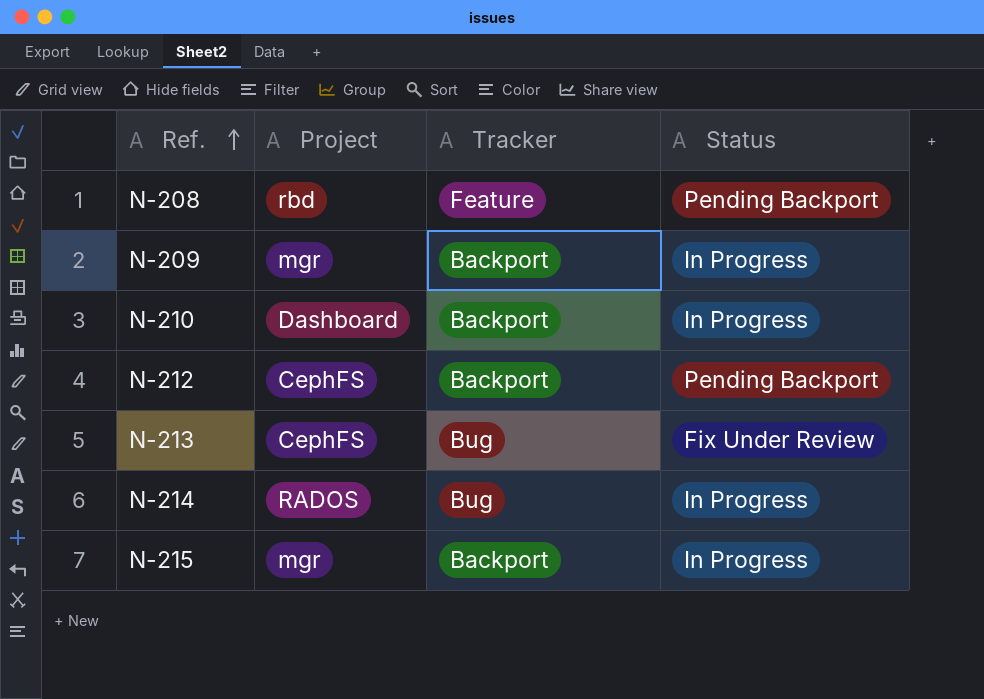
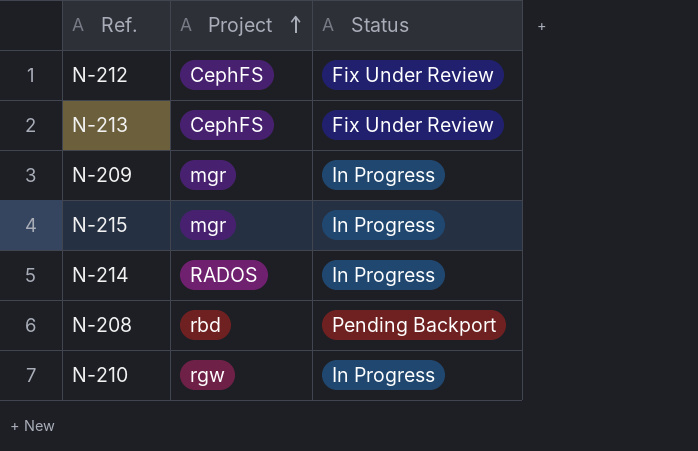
row order: Ref. ascending -> Project ascending
column Tracker | position: 3 -> none
N-212 | Status: Pending Backport -> Fix Under Review
N-210 | Project: Dashboard -> rgw

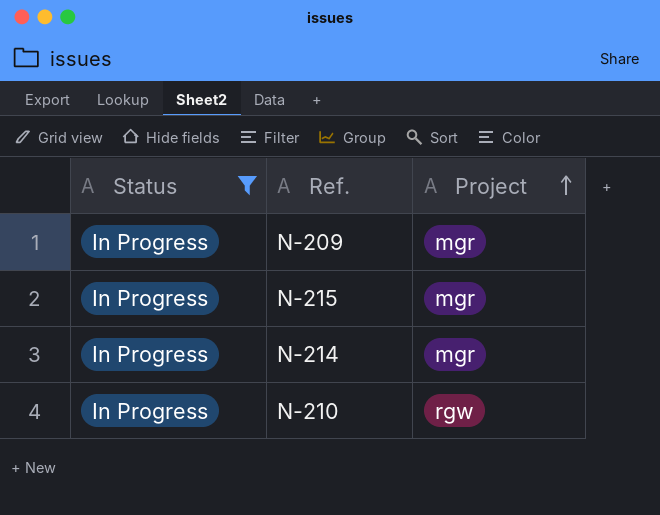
filter: none -> Status = In Progress
column Status | position: 3 -> 1
N-214 | Project: RADOS -> mgr

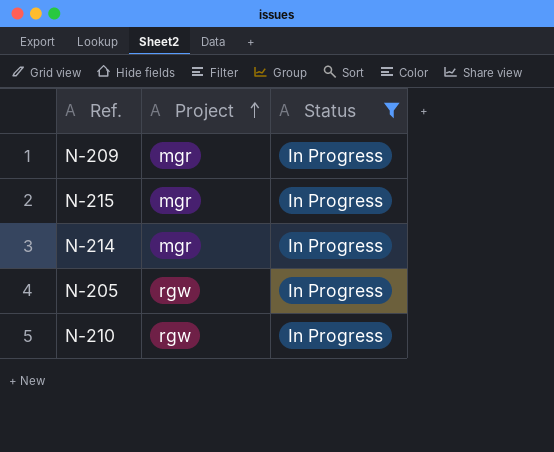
column Status | position: 1 -> 3
row N-205: none -> rgw | In Progress

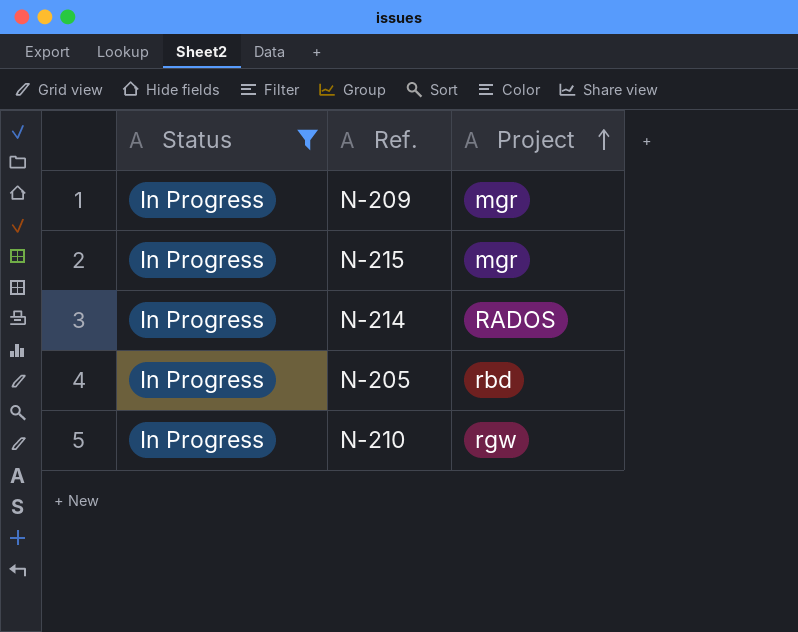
column Status | position: 3 -> 1
N-214 | Project: mgr -> RADOS
N-205 | Project: rgw -> rbd

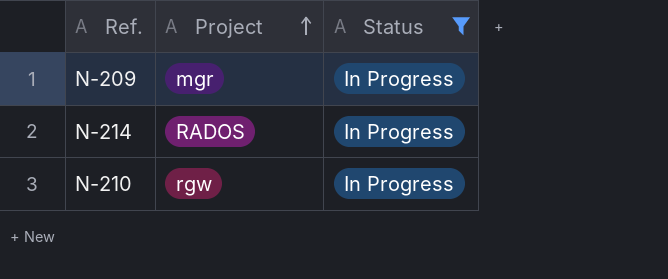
column Status | position: 1 -> 3
row N-215: In Progress | mgr -> none
row N-205: In Progress | rbd -> none

